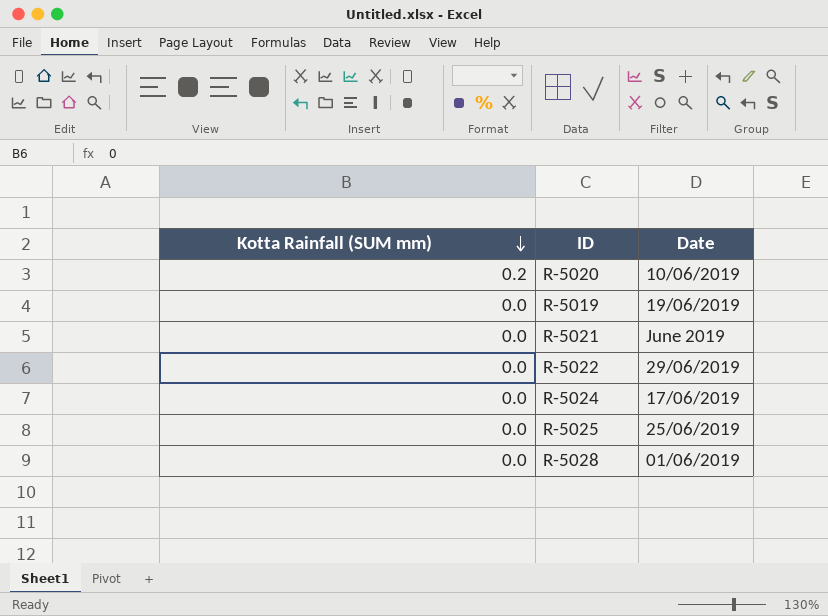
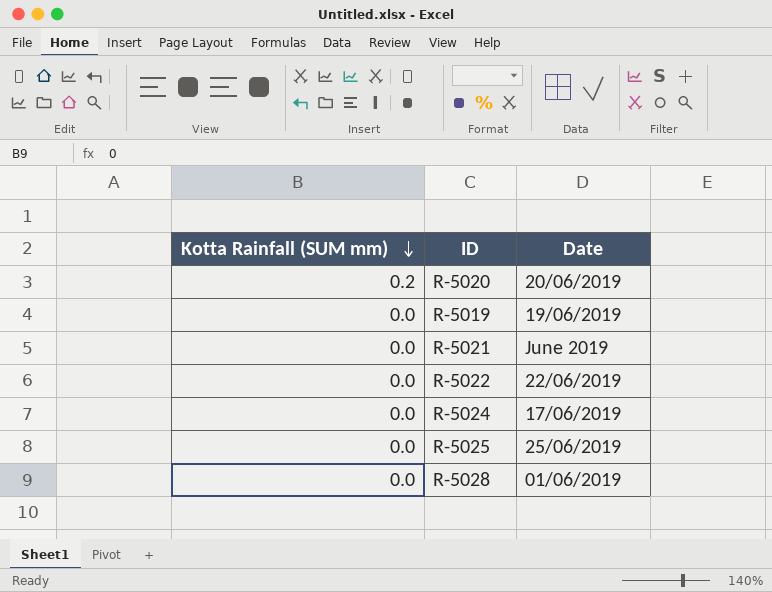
R-5020 | Date: 10/06/2019 -> 20/06/2019
R-5022 | Date: 29/06/2019 -> 22/06/2019

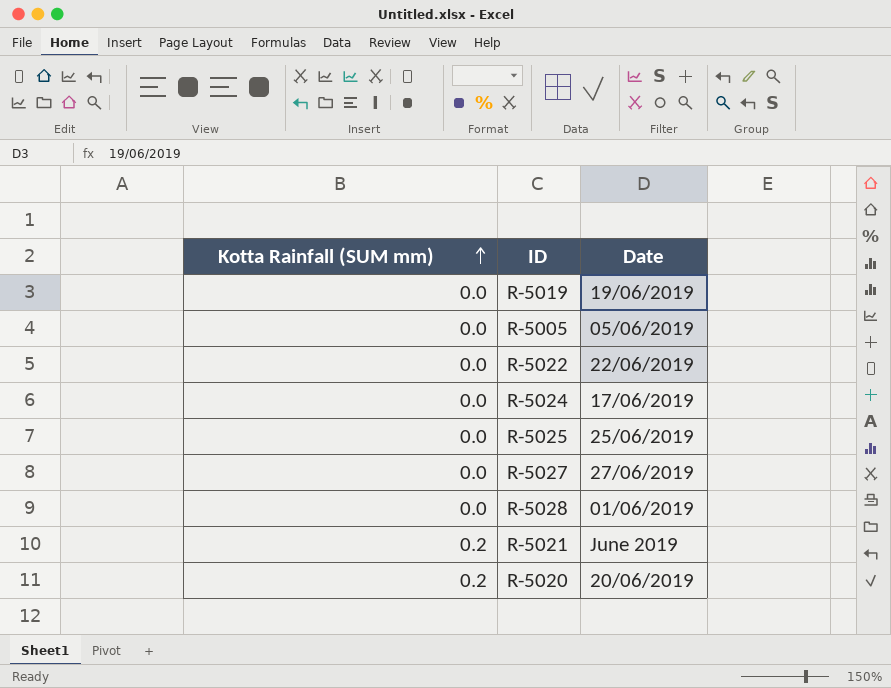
row order: Kotta Rainfall (SUM mm) descending -> Kotta Rainfall (SUM mm) ascending
row R-5005: none -> 0.0 | 05/06/2019
row R-5027: none -> 0.0 | 27/06/2019
R-5021 | Kotta Rainfall (SUM mm): 0.0 -> 0.2

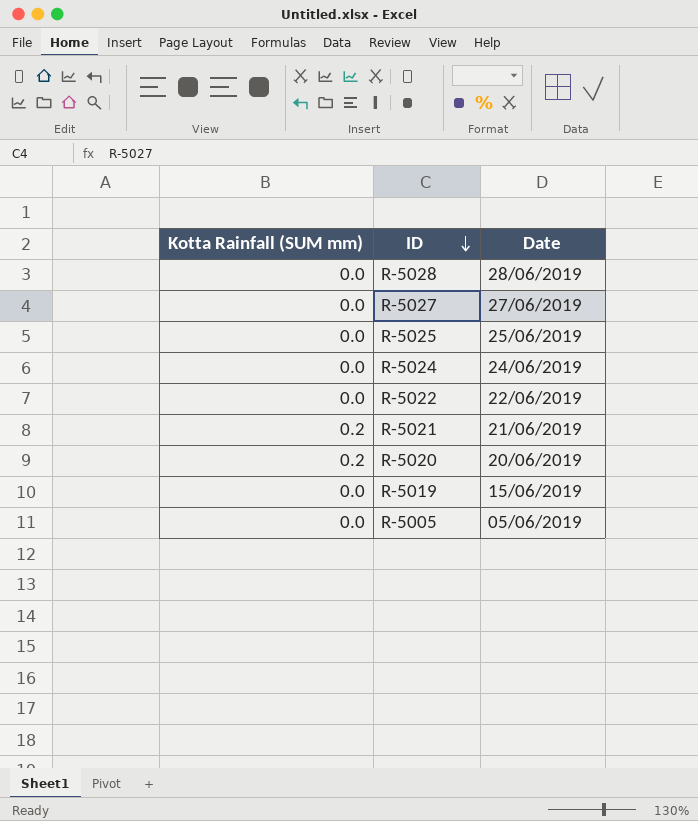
row order: Kotta Rainfall (SUM mm) ascending -> ID descending
R-5028 | Date: 01/06/2019 -> 28/06/2019
R-5024 | Date: 17/06/2019 -> 24/06/2019
R-5021 | Date: June 2019 -> 21/06/2019
R-5019 | Date: 19/06/2019 -> 15/06/2019

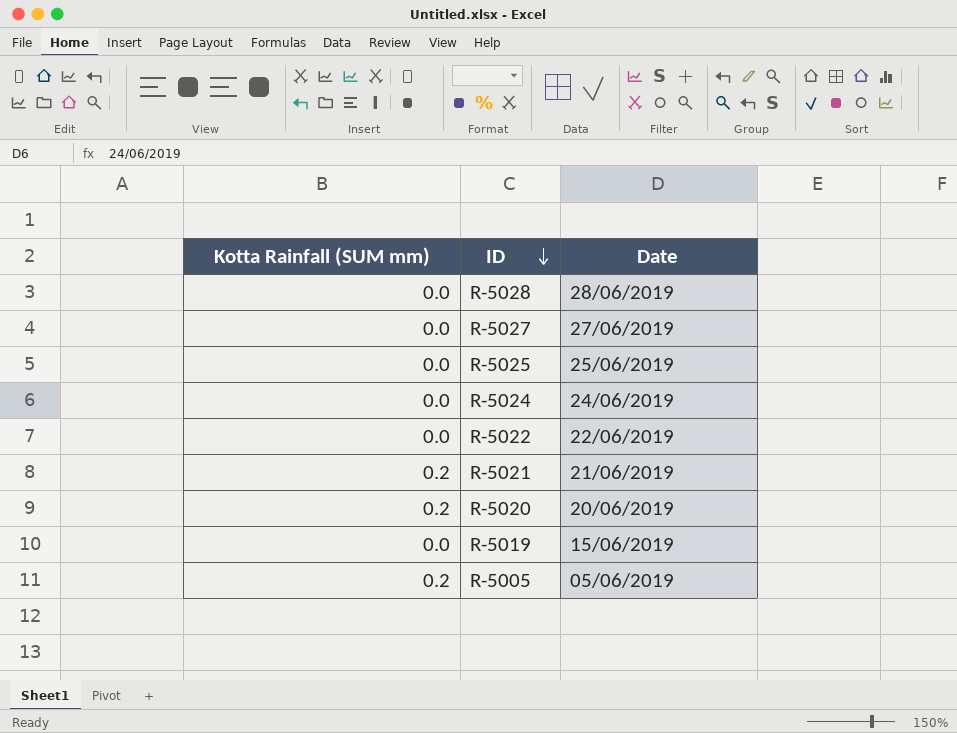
R-5005 | Kotta Rainfall (SUM mm): 0.0 -> 0.2

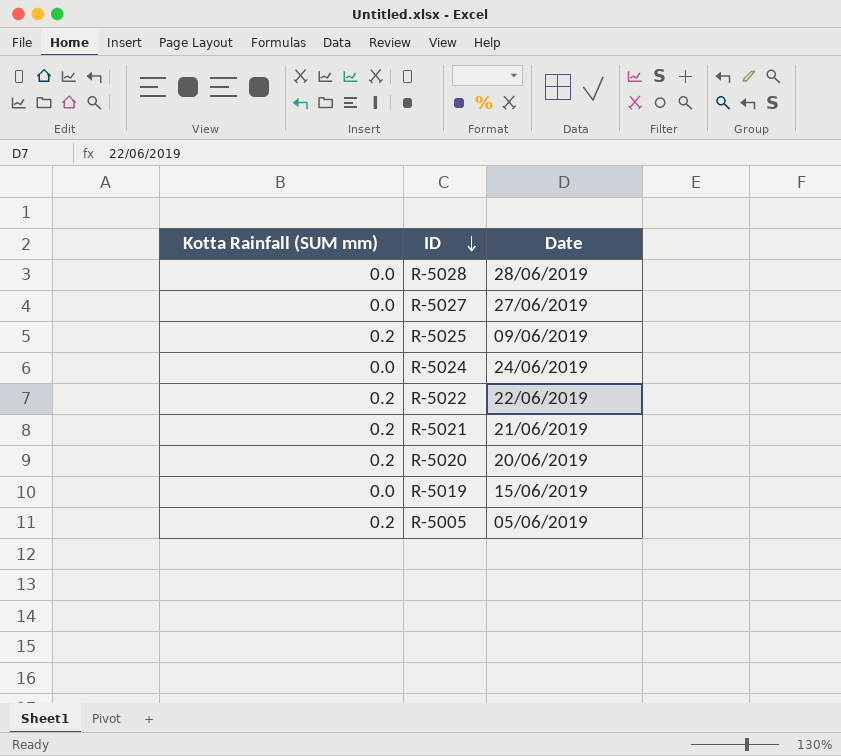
R-5025 | Kotta Rainfall (SUM mm): 0.0 -> 0.2
R-5025 | Date: 25/06/2019 -> 09/06/2019
R-5022 | Kotta Rainfall (SUM mm): 0.0 -> 0.2

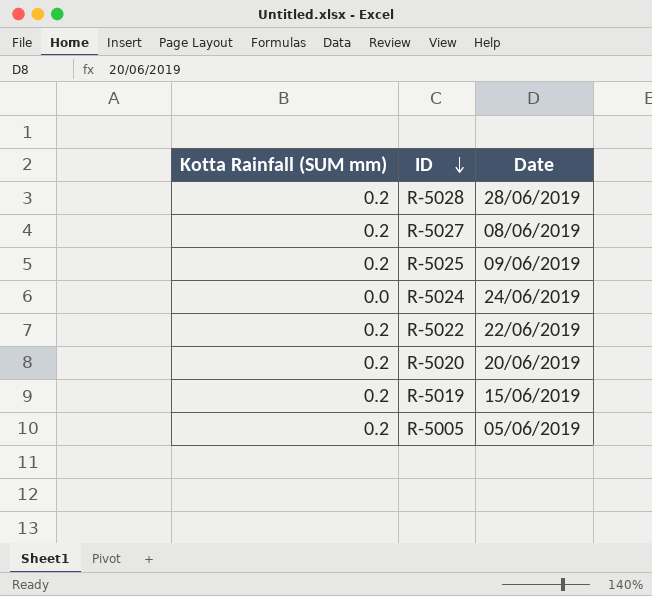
row R-5021: 0.2 | 21/06/2019 -> none
R-5028 | Kotta Rainfall (SUM mm): 0.0 -> 0.2
R-5027 | Kotta Rainfall (SUM mm): 0.0 -> 0.2
R-5027 | Date: 27/06/2019 -> 08/06/2019
R-5019 | Kotta Rainfall (SUM mm): 0.0 -> 0.2

